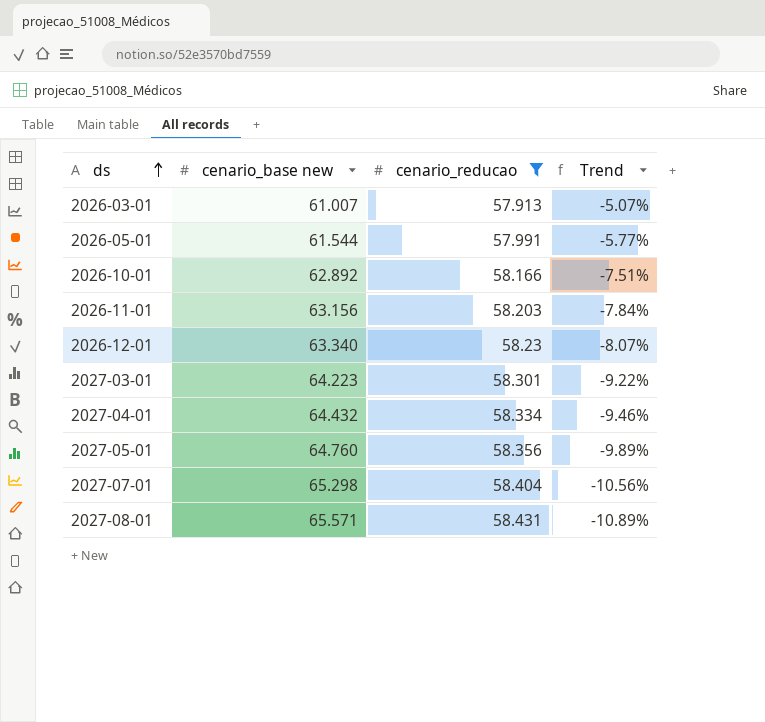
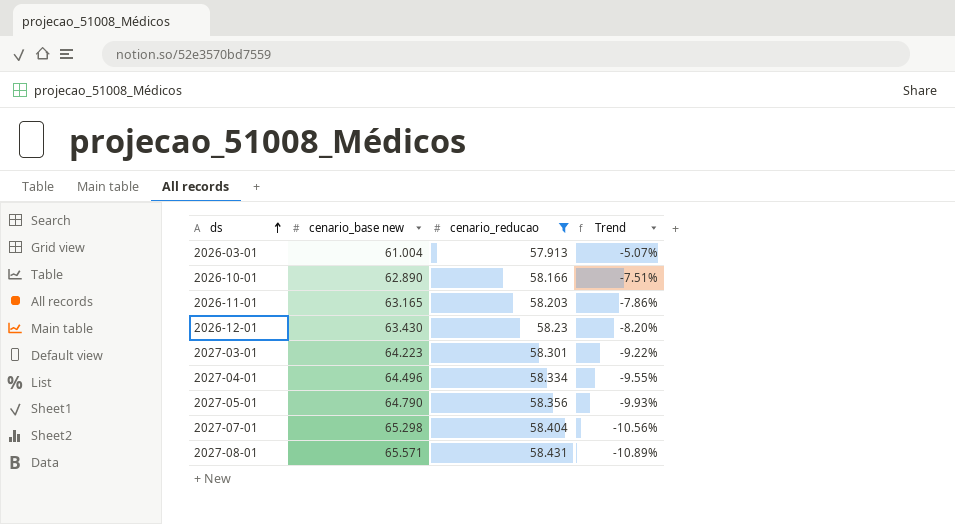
row 2026-05-01: 61.544 | 57.991 | -5.77% -> none
2026-03-01 | cenario_base new: 61.007 -> 61.004
2026-10-01 | cenario_base new: 62.892 -> 62.890
2026-11-01 | cenario_base new: 63.156 -> 63.165
2026-11-01 | Trend: -7.84% -> -7.86%
2026-12-01 | cenario_base new: 63.340 -> 63.430
2026-12-01 | Trend: -8.07% -> -8.20%
2027-04-01 | cenario_base new: 64.432 -> 64.496
2027-04-01 | Trend: -9.46% -> -9.55%
2027-05-01 | cenario_base new: 64.760 -> 64.790
2027-05-01 | Trend: -9.89% -> -9.93%

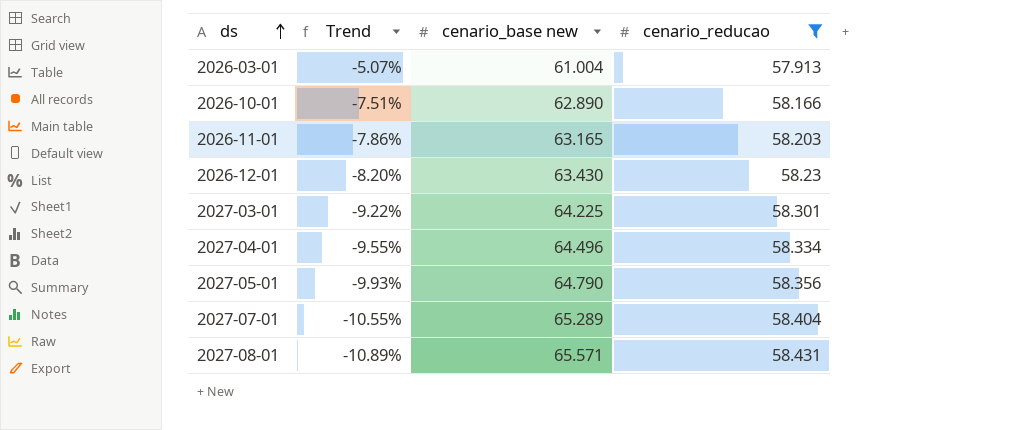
column Trend | position: 4 -> 2
2027-03-01 | cenario_base new: 64.223 -> 64.225
2027-07-01 | Trend: -10.56% -> -10.55%
2027-07-01 | cenario_base new: 65.298 -> 65.289

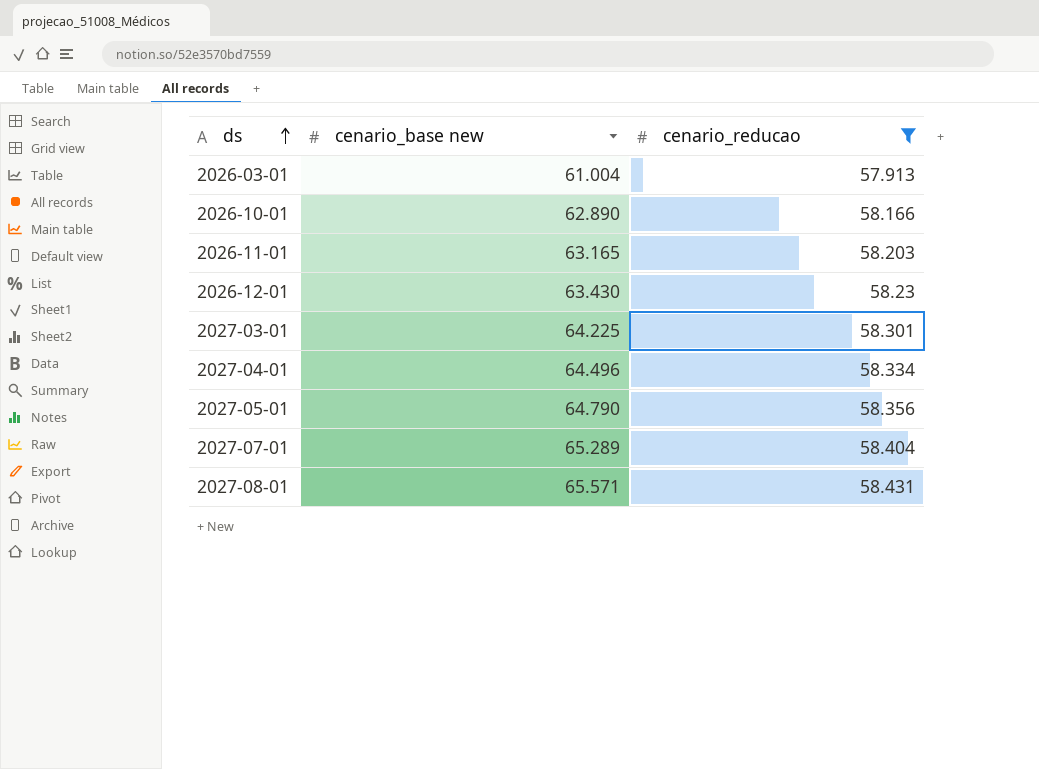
column Trend | formula: ([cenario_reducao] - [cenario_base new]) / [cenario_base new] -> none

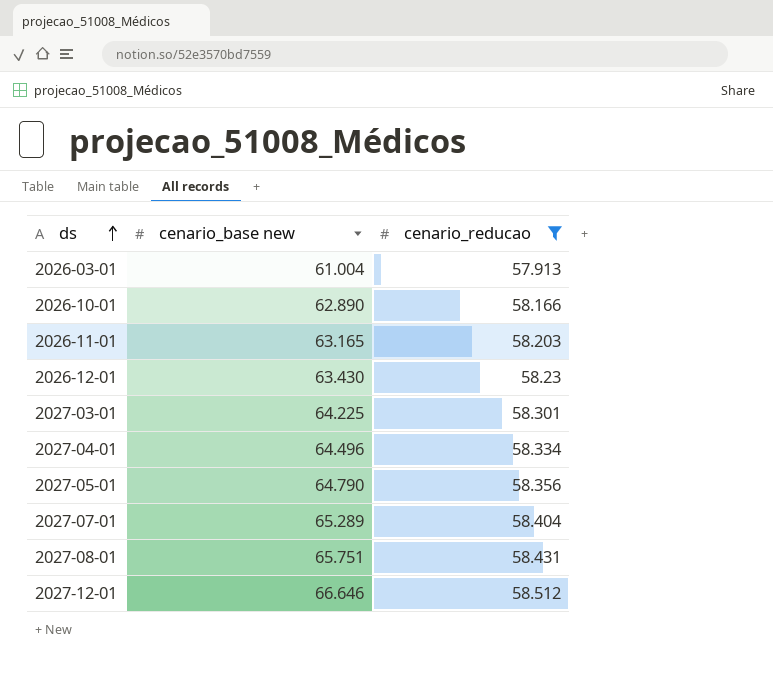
2027-08-01 | cenario_base new: 65.571 -> 65.751
row 2027-12-01: none -> 66.646 | 58.512

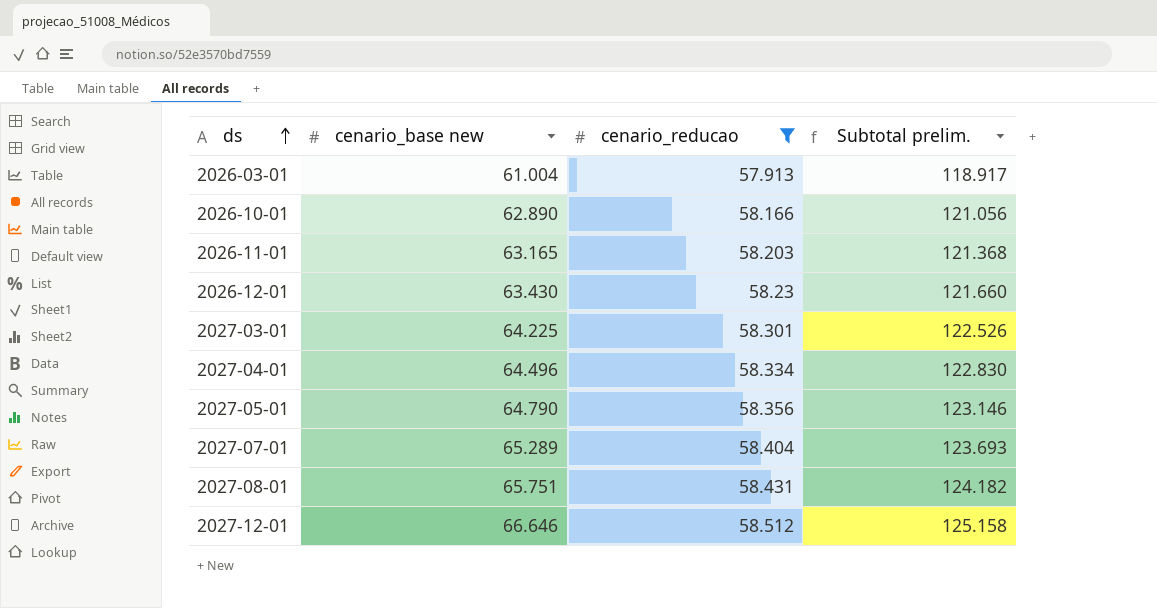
column Subtotal prelim. | formula: none -> [cenario_base new] + [cenario_reducao]

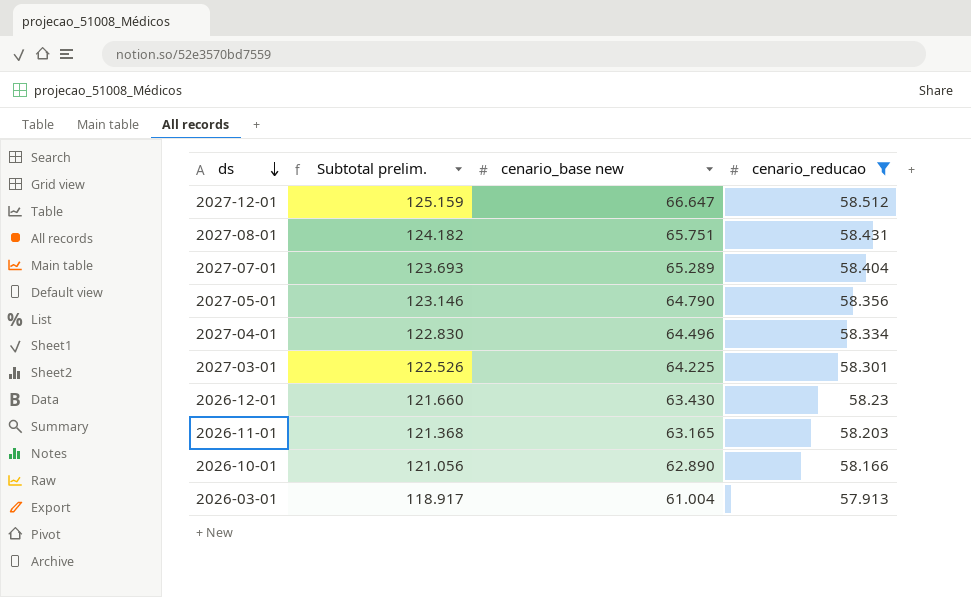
row order: ds ascending -> ds descending
column Subtotal prelim. | position: 4 -> 2
2027-12-01 | Subtotal prelim.: 125.158 -> 125.159
2027-12-01 | cenario_base new: 66.646 -> 66.647

